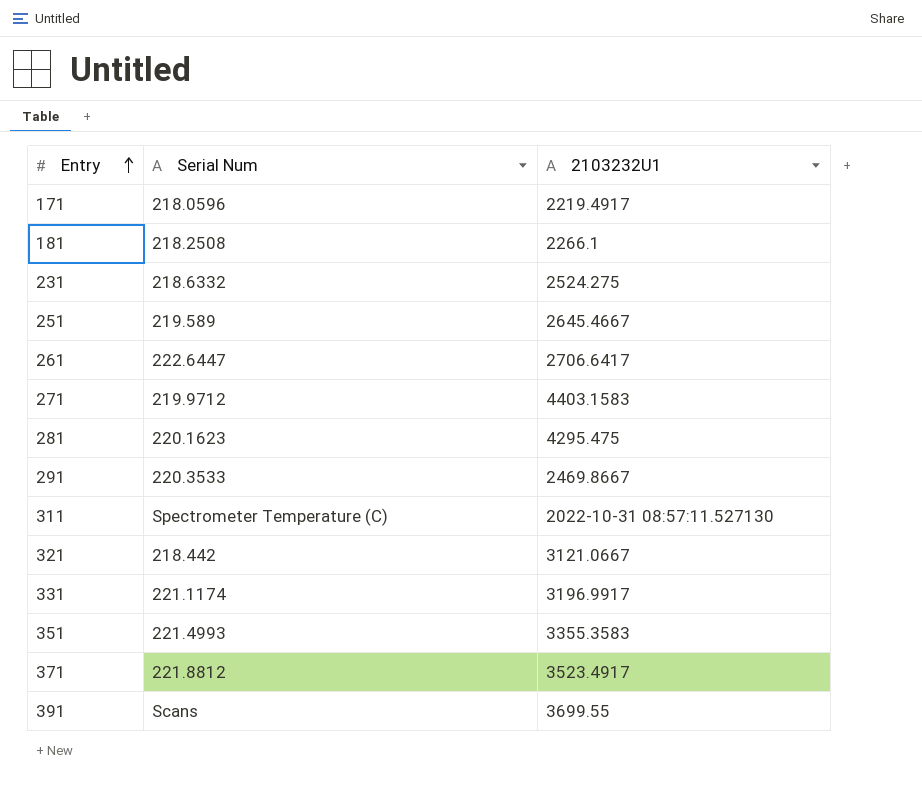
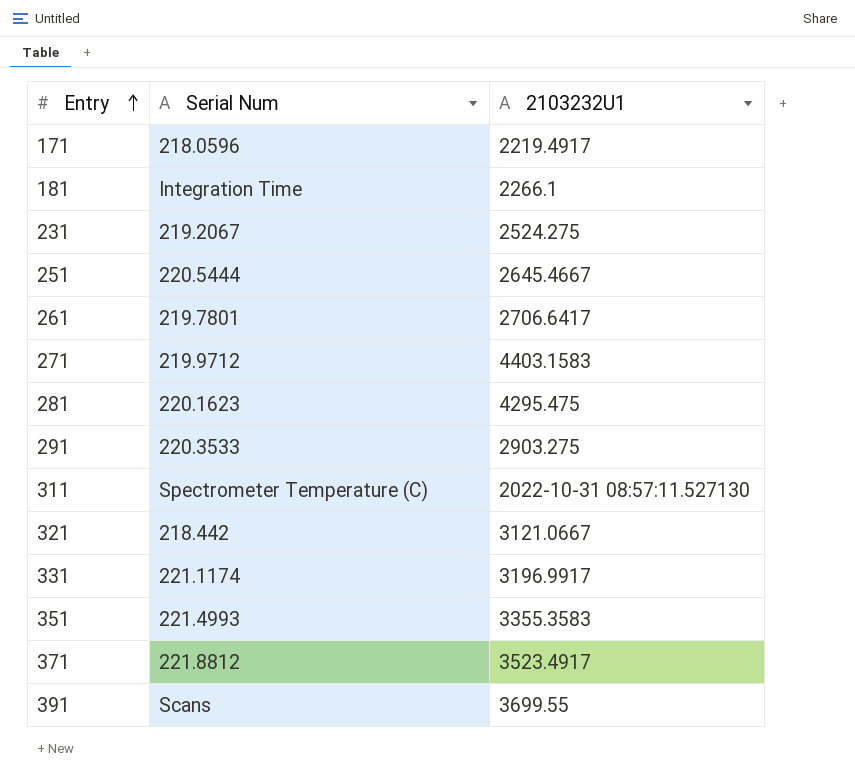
181 | Serial Num: 218.2508 -> Integration Time
231 | Serial Num: 218.6332 -> 219.2067
251 | Serial Num: 219.589 -> 220.5444
261 | Serial Num: 222.6447 -> 219.7801
291 | 2103232U1: 2469.8667 -> 2903.275

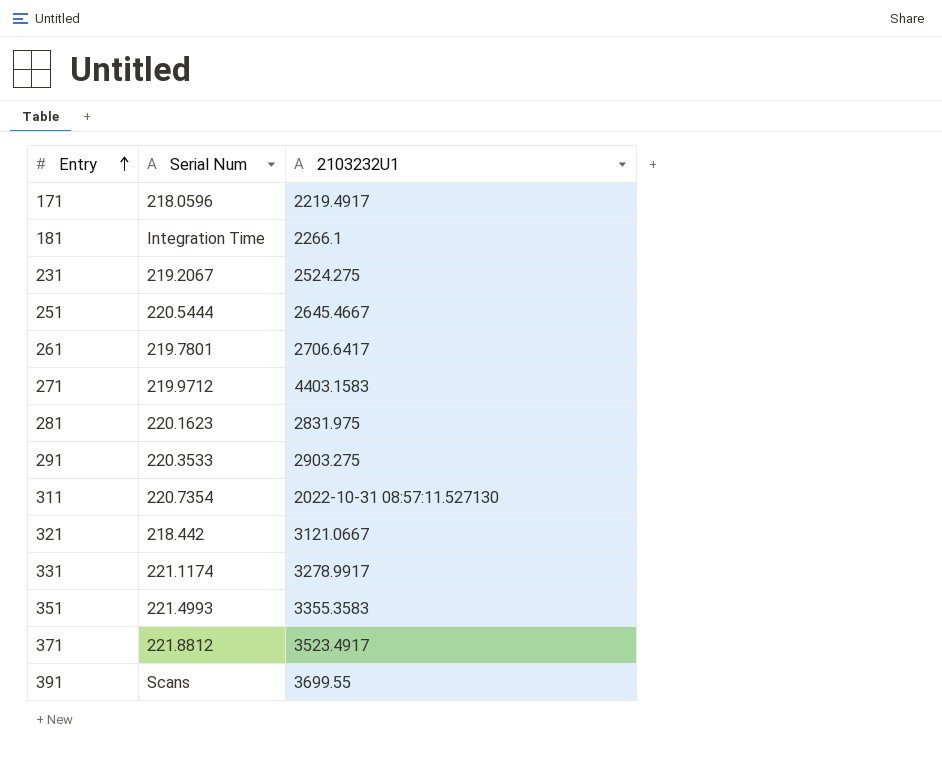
281 | 2103232U1: 4295.475 -> 2831.975
311 | Serial Num: Spectrometer Temperature (C) -> 220.7354
331 | 2103232U1: 3196.9917 -> 3278.9917

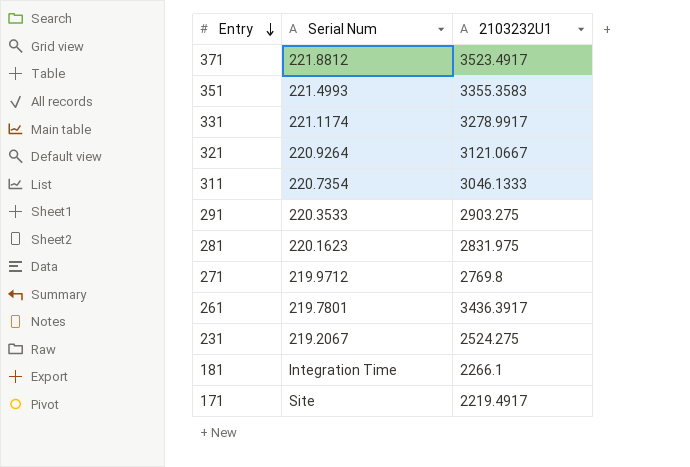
row order: Entry ascending -> Entry descending
row 251: 220.5444 | 2645.4667 -> none
row 391: Scans | 3699.55 -> none
321 | Serial Num: 218.442 -> 220.9264
311 | 2103232U1: 2022-10-31 08:57:11.527130 -> 3046.1333
271 | 2103232U1: 4403.1583 -> 2769.8
261 | 2103232U1: 2706.6417 -> 3436.3917
171 | Serial Num: 218.0596 -> Site

